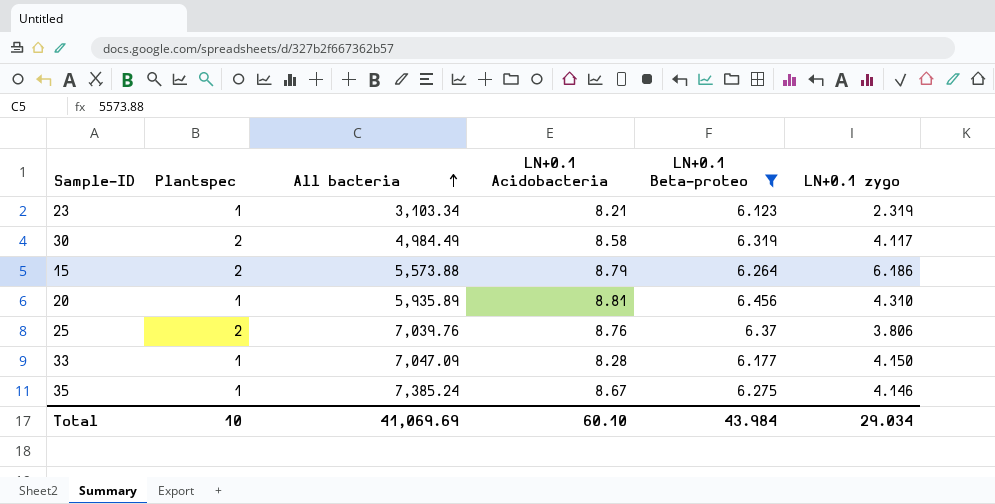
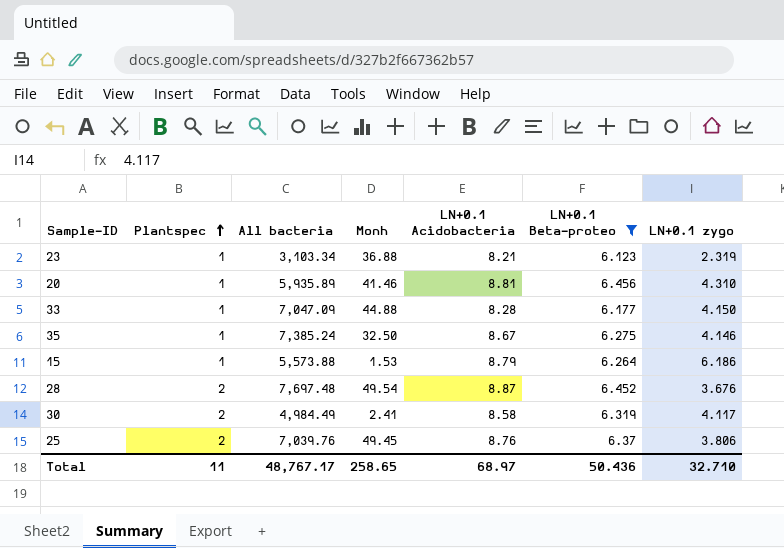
row order: All bacteria ascending -> Plantspec ascending
column Monh | position: none -> 4
15 | Plantspec: 2 -> 1
row 28: none -> 2 | 7,697.48 | 49.54 | 8.87 | 6.452 | 3.676
Total | Plantspec: 10 -> 11
Total | All bacteria: 41,069.69 -> 48,767.17
Total | LN+0.1 Acidobacteria: 60.10 -> 68.97
Total | LN+0.1 Beta-proteo: 43.984 -> 50.436
Total | LN+0.1 zygo: 29.034 -> 32.710

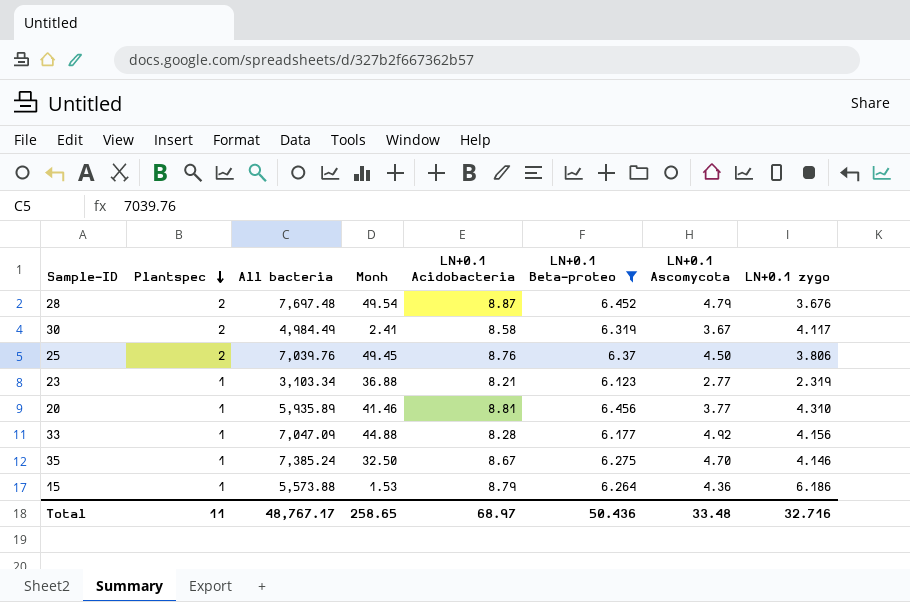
row order: Plantspec ascending -> Plantspec descending
column LN+0.1 Ascomycota | position: none -> 7
33 | LN+0.1 zygo: 4.150 -> 4.156
Total | LN+0.1 zygo: 32.710 -> 32.716

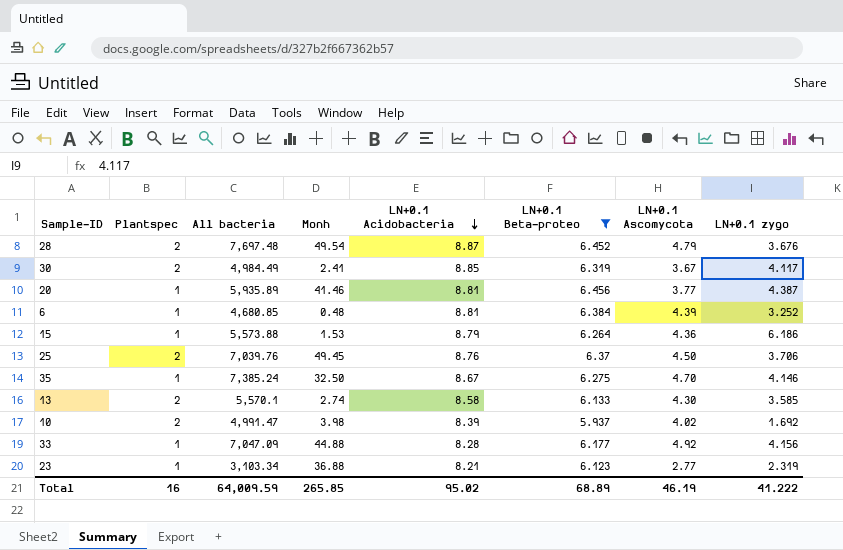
row order: Plantspec descending -> LN+0.1 Acidobacteria descending
30 | LN+0.1 Acidobacteria: 8.58 -> 8.85
20 | LN+0.1 zygo: 4.310 -> 4.387
row 6: none -> 1 | 4,680.85 | 0.48 | 8.81 | 6.384 | 4.39 | 3.252
25 | LN+0.1 zygo: 3.806 -> 3.706
row 13: none -> 2 | 5,570.1 | 2.74 | 8.58 | 6.133 | 4.30 | 3.585
row 10: none -> 2 | 4,991.47 | 3.98 | 8.39 | 5.937 | 4.02 | 1.692
Total | Plantspec: 11 -> 16
Total | All bacteria: 48,767.17 -> 64,009.59
Total | Monh: 258.65 -> 265.85
Total | LN+0.1 Acidobacteria: 68.97 -> 95.02
Total | LN+0.1 Beta-proteo: 50.436 -> 68.89
Total | LN+0.1 Ascomycota: 33.48 -> 46.19
Total | LN+0.1 zygo: 32.716 -> 41.222

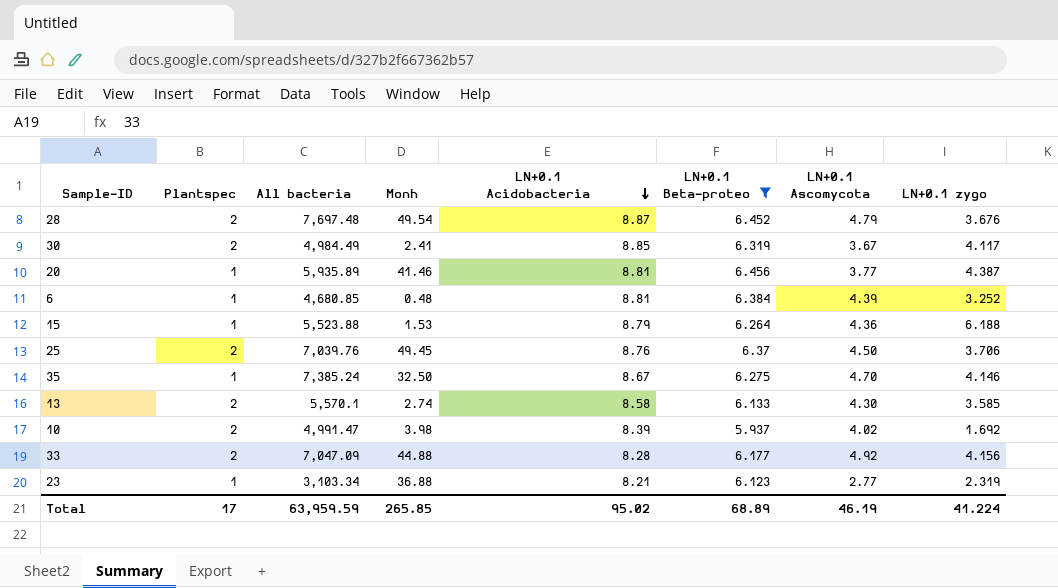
15 | All bacteria: 5,573.88 -> 5,523.88
15 | LN+0.1 zygo: 6.186 -> 6.188
33 | Plantspec: 1 -> 2
Total | Plantspec: 16 -> 17
Total | All bacteria: 64,009.59 -> 63,959.59
Total | LN+0.1 zygo: 41.222 -> 41.224

